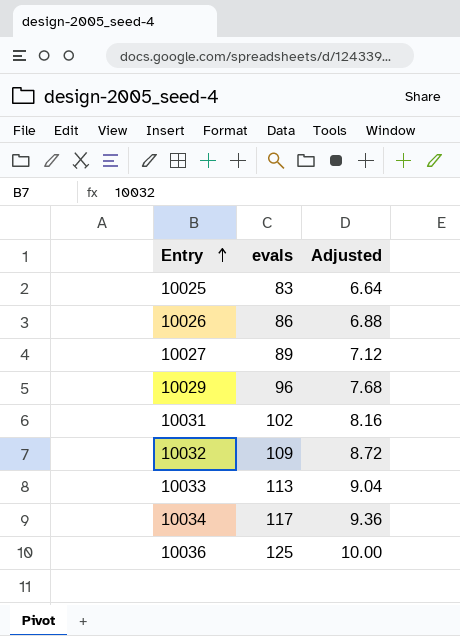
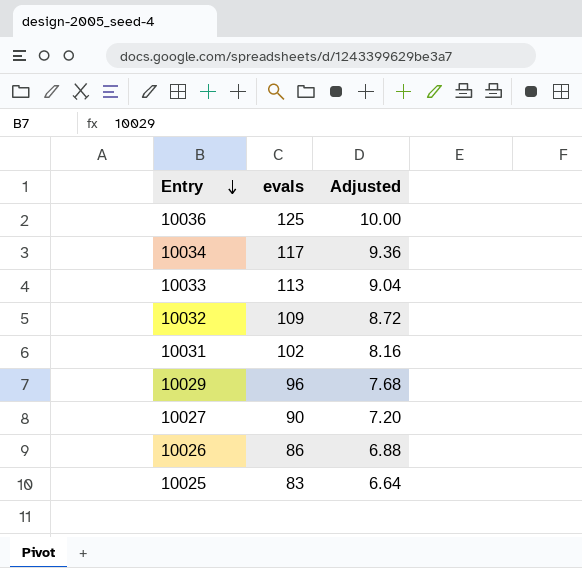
row order: Entry ascending -> Entry descending
10027 | evals: 89 -> 90
10027 | Adjusted: 7.12 -> 7.20

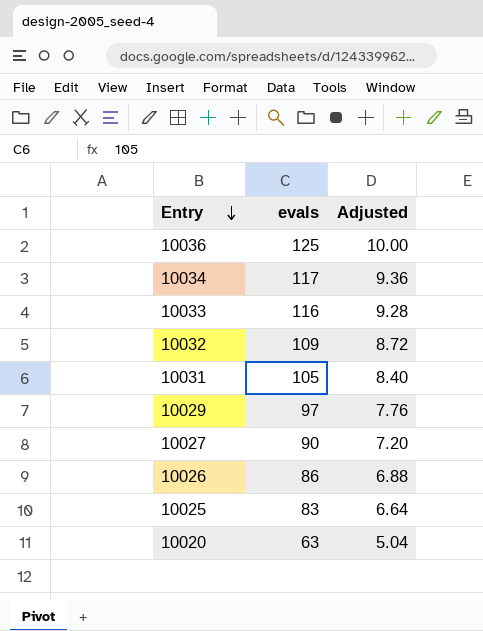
10033 | evals: 113 -> 116
10033 | Adjusted: 9.04 -> 9.28
10031 | evals: 102 -> 105
10031 | Adjusted: 8.16 -> 8.40
10029 | evals: 96 -> 97
10029 | Adjusted: 7.68 -> 7.76
row 10020: none -> 63 | 5.04

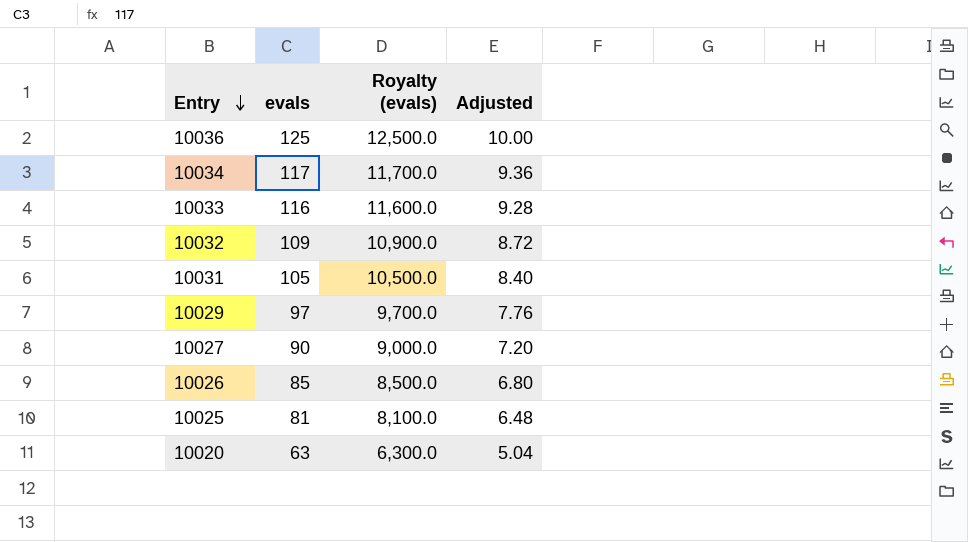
column Royalty (evals) | formula: none -> [evals] * 100
10026 | evals: 86 -> 85
10026 | Adjusted: 6.88 -> 6.80
10025 | evals: 83 -> 81
10025 | Adjusted: 6.64 -> 6.48

